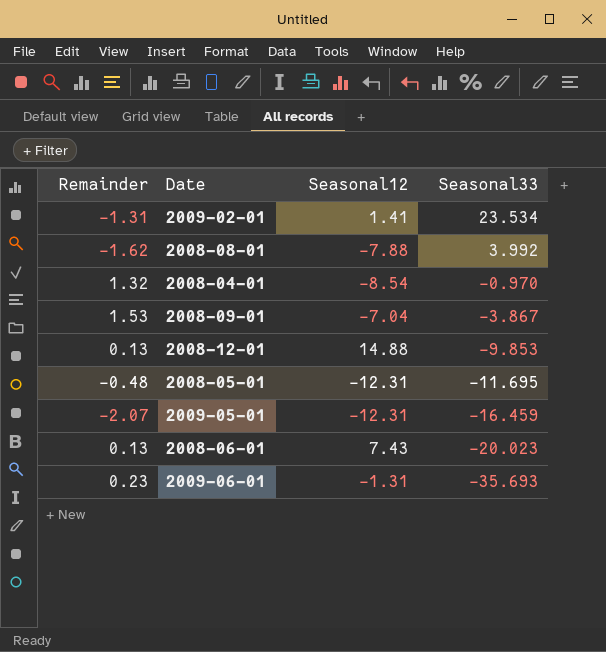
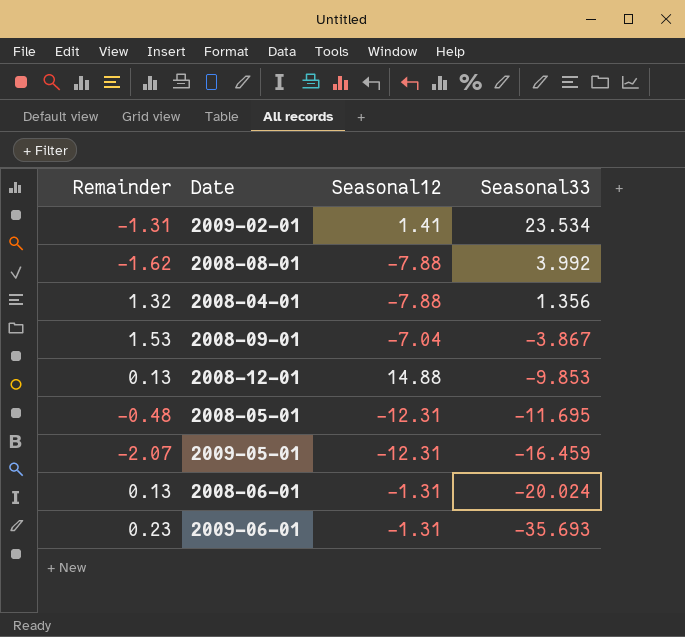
2008-04-01 | Seasonal12: -8.54 -> -7.88
2008-04-01 | Seasonal33: -0.970 -> 1.356
2008-06-01 | Seasonal12: 7.43 -> -1.31
2008-06-01 | Seasonal33: -20.023 -> -20.024

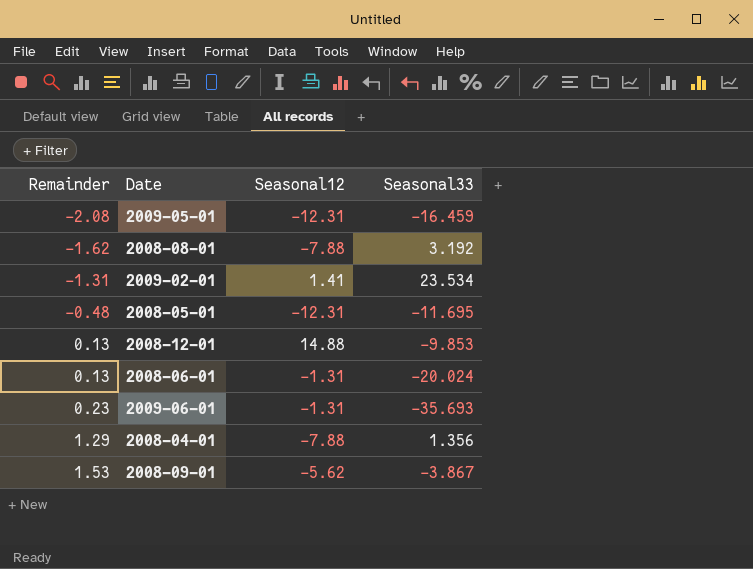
row order: Seasonal33 descending -> Remainder ascending
2009-05-01 | Remainder: -2.07 -> -2.08
2008-08-01 | Seasonal33: 3.992 -> 3.192
2008-04-01 | Remainder: 1.32 -> 1.29
2008-09-01 | Seasonal12: -7.04 -> -5.62

